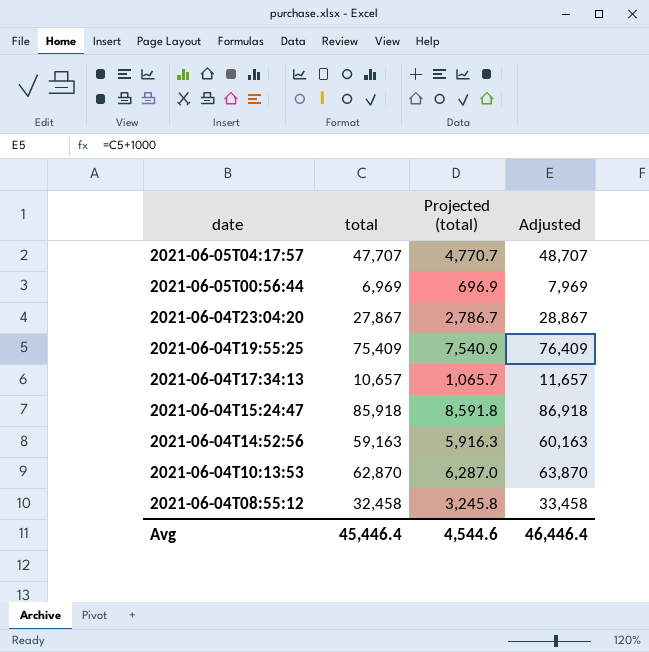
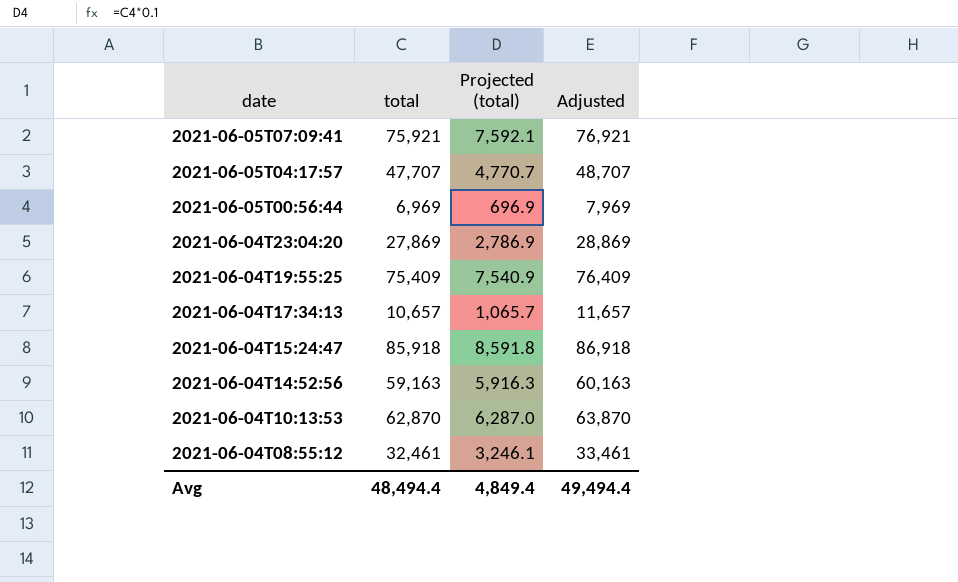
row 2021-06-05T07:09:41: none -> 75,921 | 7,592.1 | 76,921
2021-06-04T23:04:20 | total: 27,867 -> 27,869
2021-06-04T23:04:20 | Projected (total): 2,786.7 -> 2,786.9
2021-06-04T23:04:20 | Adjusted: 28,867 -> 28,869
2021-06-04T08:55:12 | total: 32,458 -> 32,461
2021-06-04T08:55:12 | Projected (total): 3,245.8 -> 3,246.1
2021-06-04T08:55:12 | Adjusted: 33,458 -> 33,461
Avg | total: 45,446.4 -> 48,494.4
Avg | Projected (total): 4,544.6 -> 4,849.4
Avg | Adjusted: 46,446.4 -> 49,494.4

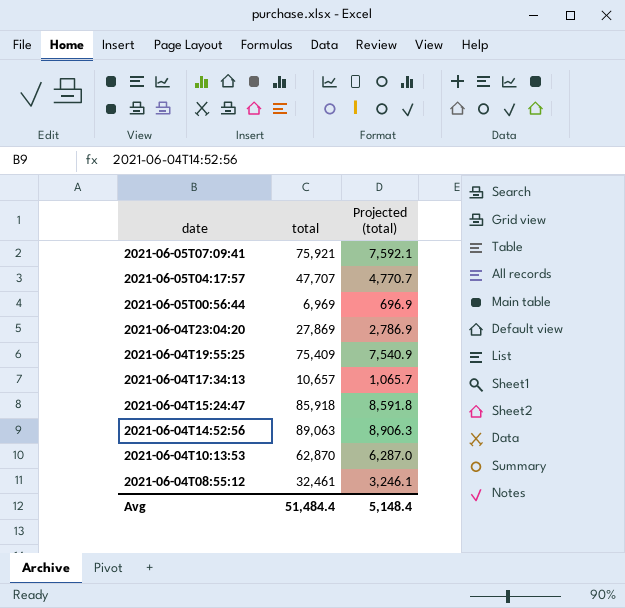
column Adjusted | formula: [total] + 1000 -> none
2021-06-04T14:52:56 | total: 59,163 -> 89,063
2021-06-04T14:52:56 | Projected (total): 5,916.3 -> 8,906.3
Avg | total: 48,494.4 -> 51,484.4
Avg | Projected (total): 4,849.4 -> 5,148.4

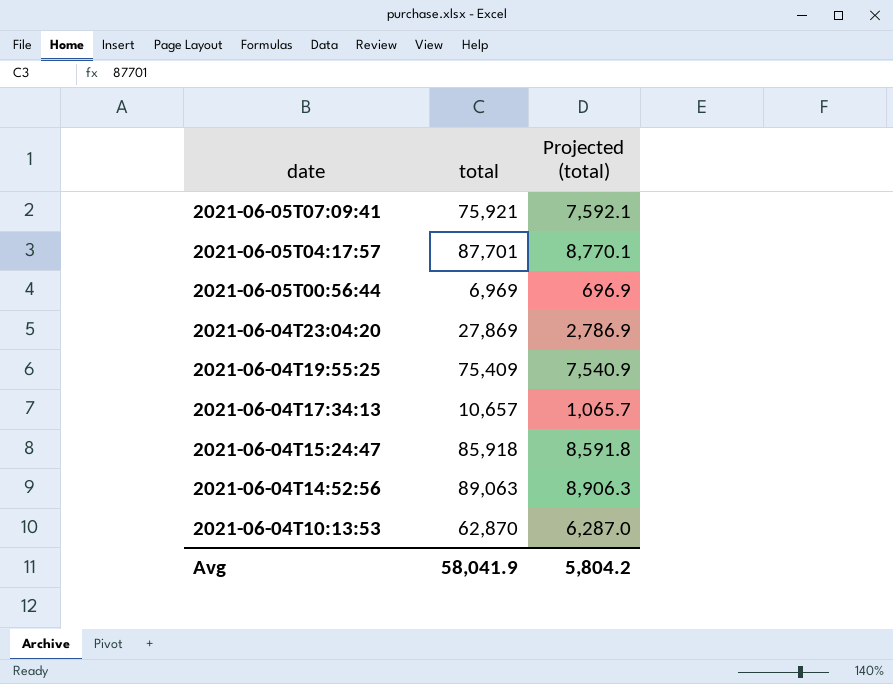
row 2021-06-04T08:55:12: 32,461 | 3,246.1 -> none
2021-06-05T04:17:57 | total: 47,707 -> 87,701
2021-06-05T04:17:57 | Projected (total): 4,770.7 -> 8,770.1
Avg | total: 51,484.4 -> 58,041.9
Avg | Projected (total): 5,148.4 -> 5,804.2

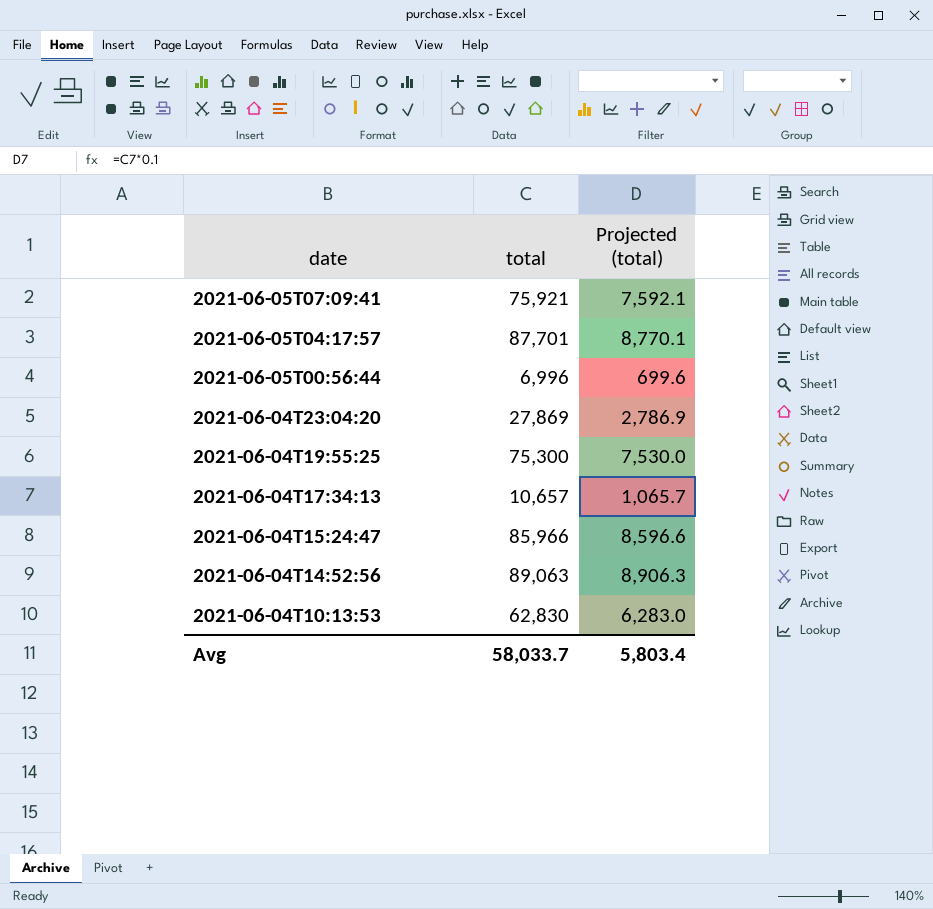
2021-06-05T00:56:44 | total: 6,969 -> 6,996
2021-06-05T00:56:44 | Projected (total): 696.9 -> 699.6
2021-06-04T19:55:25 | total: 75,409 -> 75,300
2021-06-04T19:55:25 | Projected (total): 7,540.9 -> 7,530.0
2021-06-04T15:24:47 | total: 85,918 -> 85,966
2021-06-04T15:24:47 | Projected (total): 8,591.8 -> 8,596.6
2021-06-04T10:13:53 | total: 62,870 -> 62,830
2021-06-04T10:13:53 | Projected (total): 6,287.0 -> 6,283.0
Avg | total: 58,041.9 -> 58,033.7
Avg | Projected (total): 5,804.2 -> 5,803.4

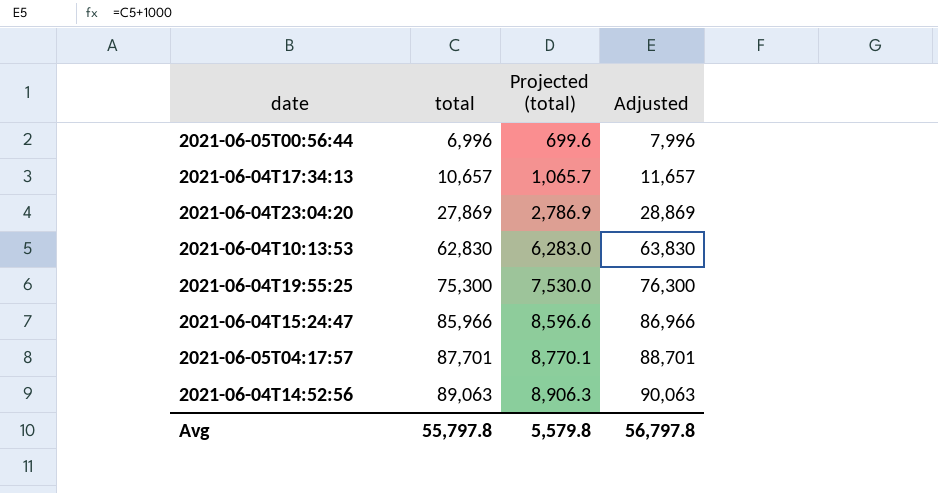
row order: date descending -> total ascending
column Adjusted | formula: none -> [total] + 1000
row 2021-06-05T07:09:41: 75,921 | 7,592.1 -> none
Avg | total: 58,033.7 -> 55,797.8
Avg | Projected (total): 5,803.4 -> 5,579.8

